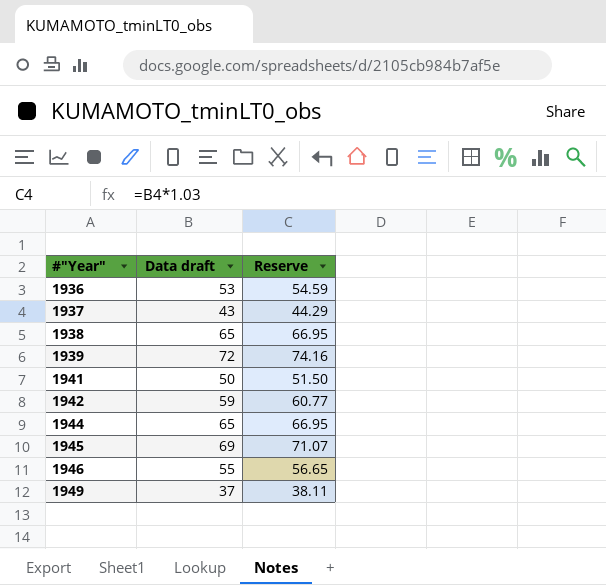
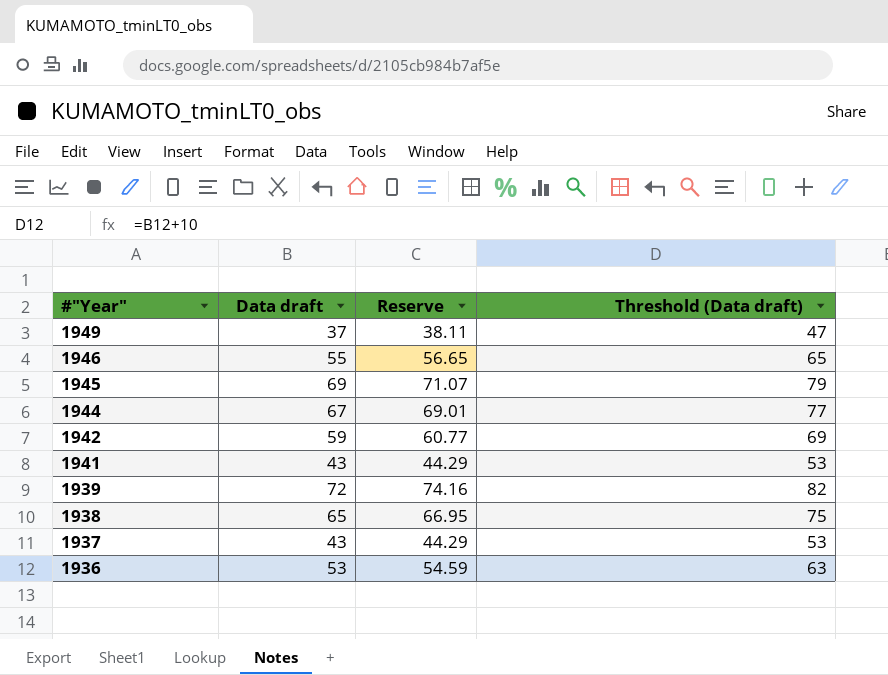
row order: #"Year" ascending -> #"Year" descending
column Threshold (Data draft) | formula: none -> [Data draft] + 10
1944 | Data draft: 65 -> 67
1944 | Reserve: 66.95 -> 69.01
1941 | Data draft: 50 -> 43
1941 | Reserve: 51.50 -> 44.29

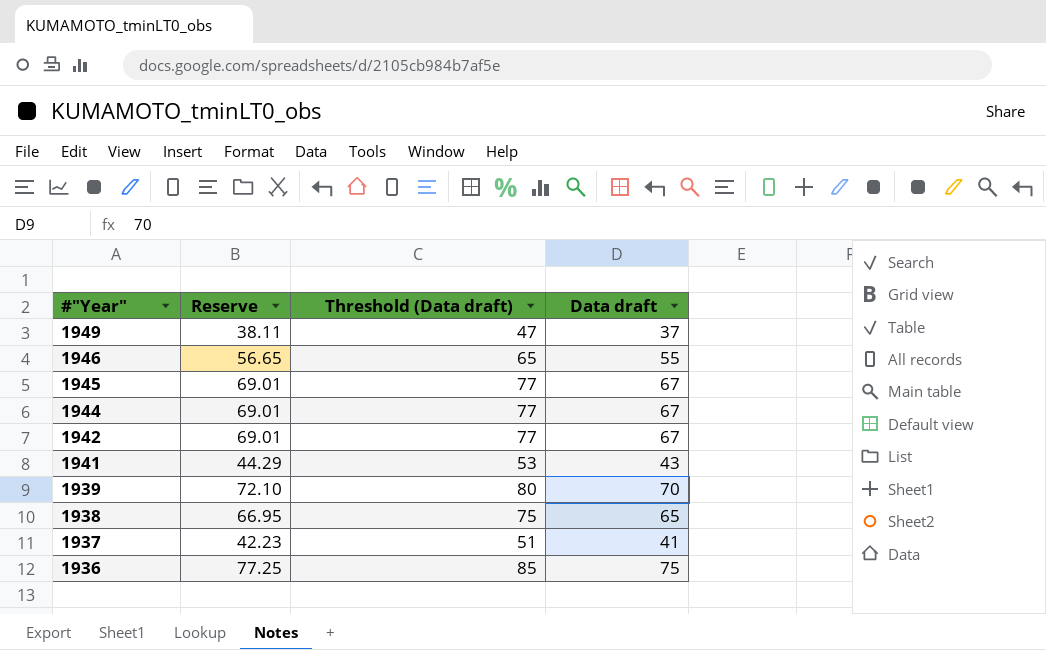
column Data draft | position: 2 -> 4
1945 | Reserve: 71.07 -> 69.01
1945 | Threshold (Data draft): 79 -> 77
1945 | Data draft: 69 -> 67
1942 | Reserve: 60.77 -> 69.01
1942 | Threshold (Data draft): 69 -> 77
1942 | Data draft: 59 -> 67
1939 | Reserve: 74.16 -> 72.10
1939 | Threshold (Data draft): 82 -> 80
1939 | Data draft: 72 -> 70
1937 | Reserve: 44.29 -> 42.23
1937 | Threshold (Data draft): 53 -> 51
1937 | Data draft: 43 -> 41
1936 | Reserve: 54.59 -> 77.25
1936 | Threshold (Data draft): 63 -> 85
1936 | Data draft: 53 -> 75

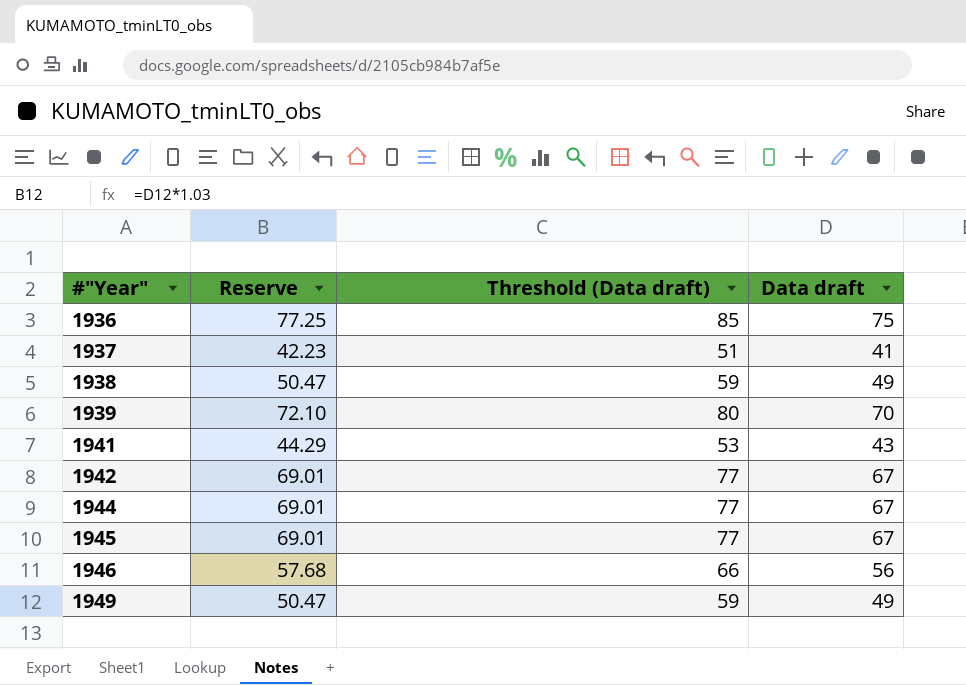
row order: #"Year" descending -> #"Year" ascending
1938 | Reserve: 66.95 -> 50.47
1938 | Threshold (Data draft): 75 -> 59
1938 | Data draft: 65 -> 49
1946 | Reserve: 56.65 -> 57.68
1946 | Threshold (Data draft): 65 -> 66
1946 | Data draft: 55 -> 56
1949 | Reserve: 38.11 -> 50.47
1949 | Threshold (Data draft): 47 -> 59
1949 | Data draft: 37 -> 49

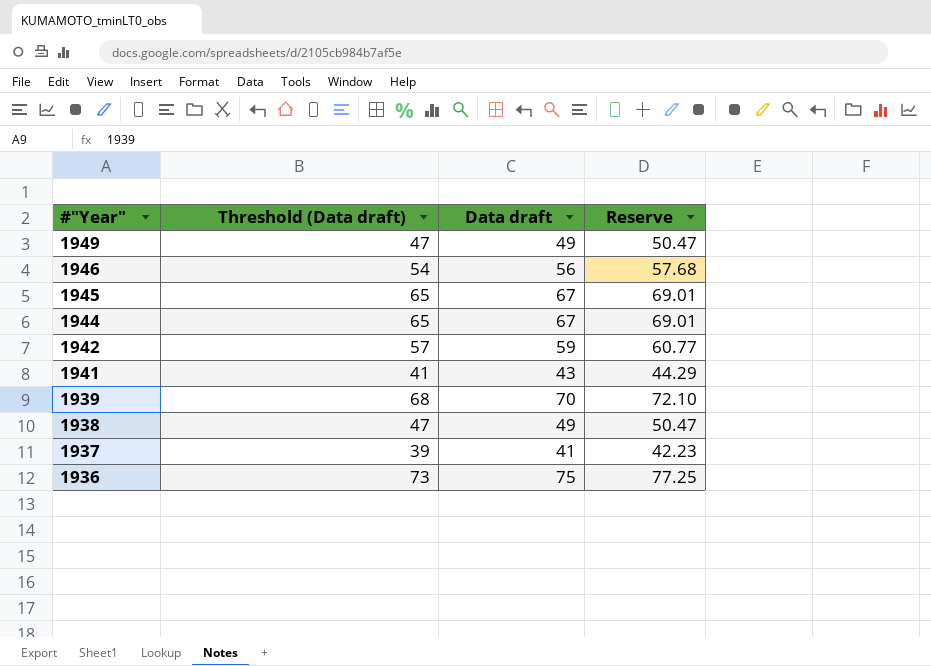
row order: #"Year" ascending -> #"Year" descending
column Threshold (Data draft) | formula: [Data draft] + 10 -> [Data draft] - 2
column Reserve | position: 2 -> 4
1942 | Data draft: 67 -> 59
1942 | Reserve: 69.01 -> 60.77

